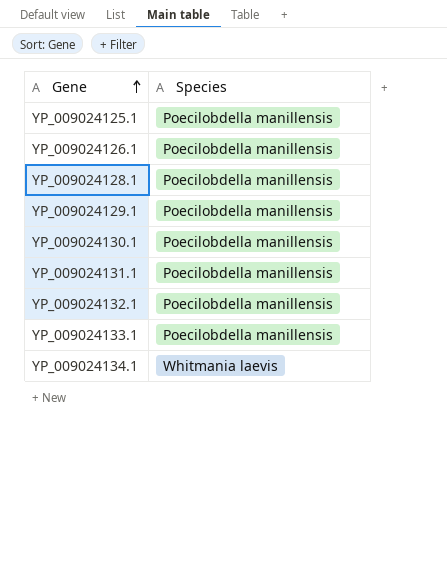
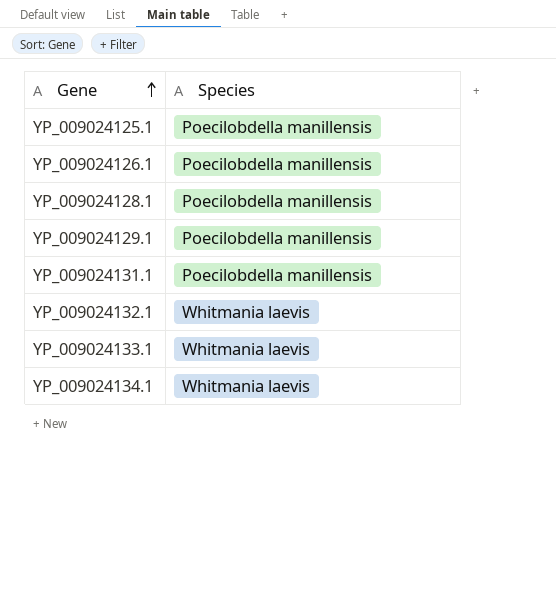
row YP_009024130.1: Poecilobdella manillensis -> none
YP_009024132.1 | Species: Poecilobdella manillensis -> Whitmania laevis
YP_009024133.1 | Species: Poecilobdella manillensis -> Whitmania laevis

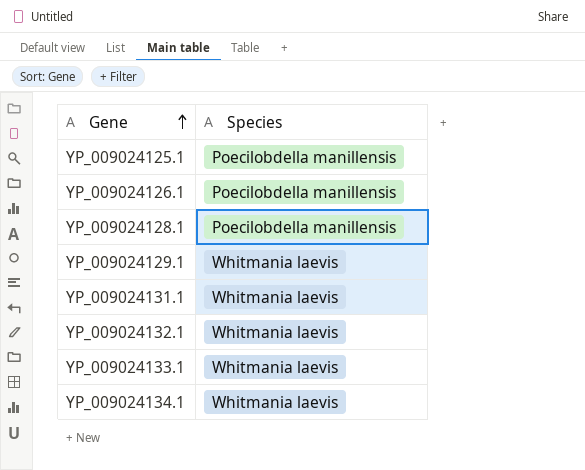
YP_009024129.1 | Species: Poecilobdella manillensis -> Whitmania laevis
YP_009024131.1 | Species: Poecilobdella manillensis -> Whitmania laevis

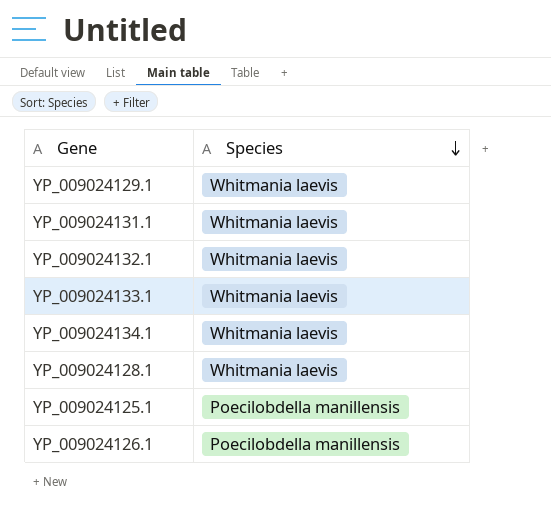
row order: Gene ascending -> Species descending
YP_009024128.1 | Species: Poecilobdella manillensis -> Whitmania laevis

